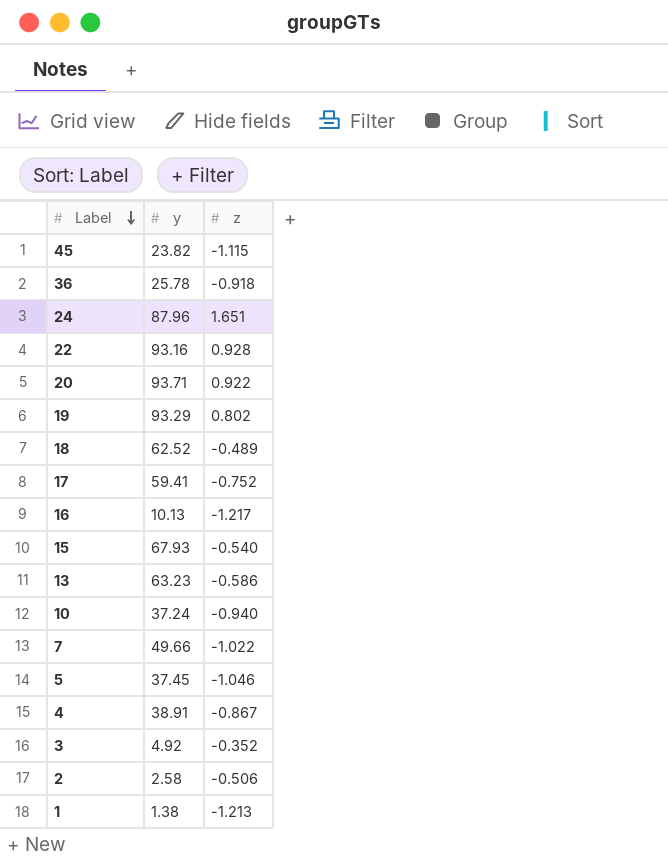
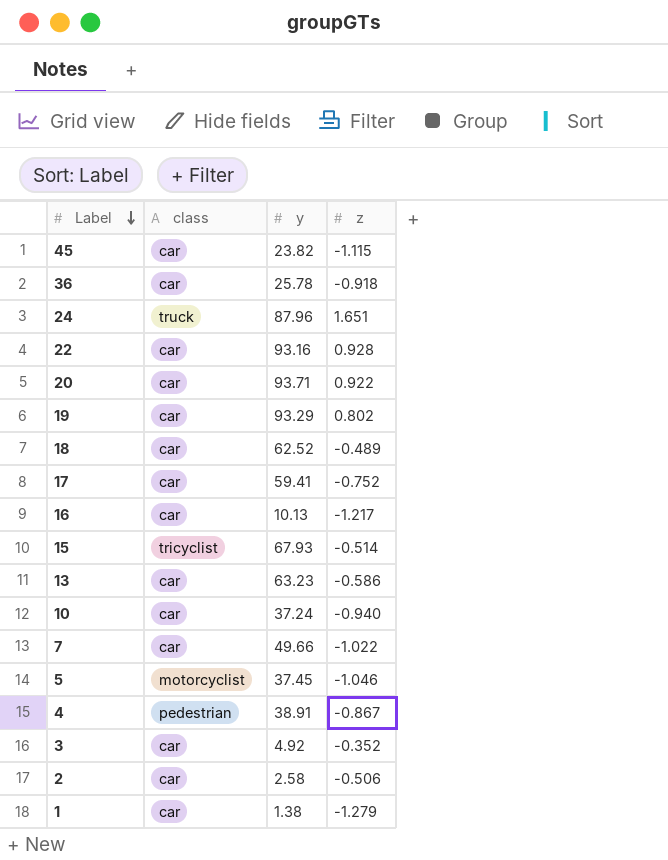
column class | position: none -> 2
15 | z: -0.540 -> -0.514
1 | z: -1.213 -> -1.279

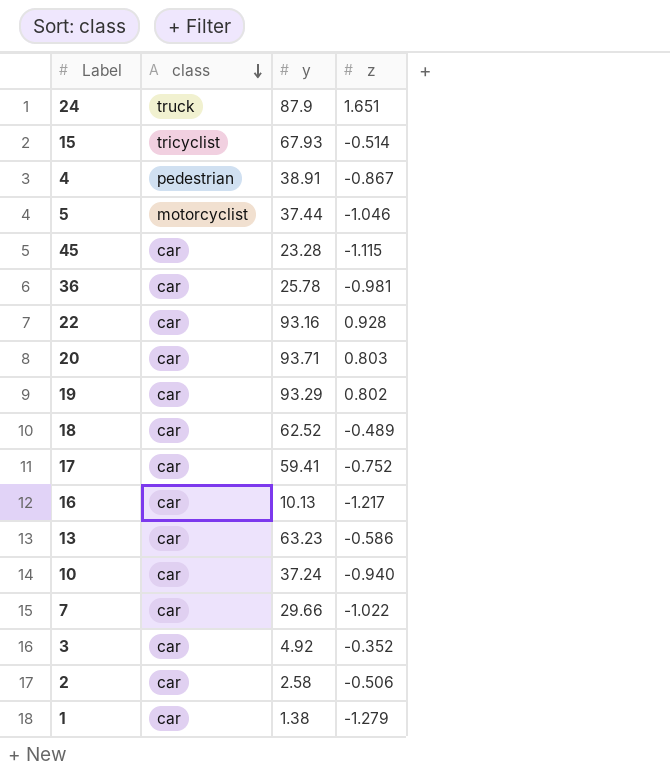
row order: Label descending -> class descending
24 | y: 87.96 -> 87.9
5 | y: 37.45 -> 37.44
45 | y: 23.82 -> 23.28
36 | z: -0.918 -> -0.981
20 | z: 0.922 -> 0.803
7 | y: 49.66 -> 29.66

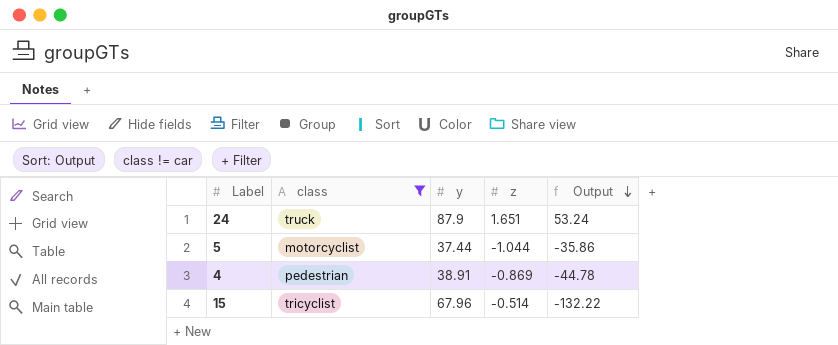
filter: none -> class != car
row order: class descending -> Output descending
column Output | formula: none -> [y] / [z]
5 | z: -1.046 -> -1.044
4 | z: -0.867 -> -0.869
15 | y: 67.93 -> 67.96

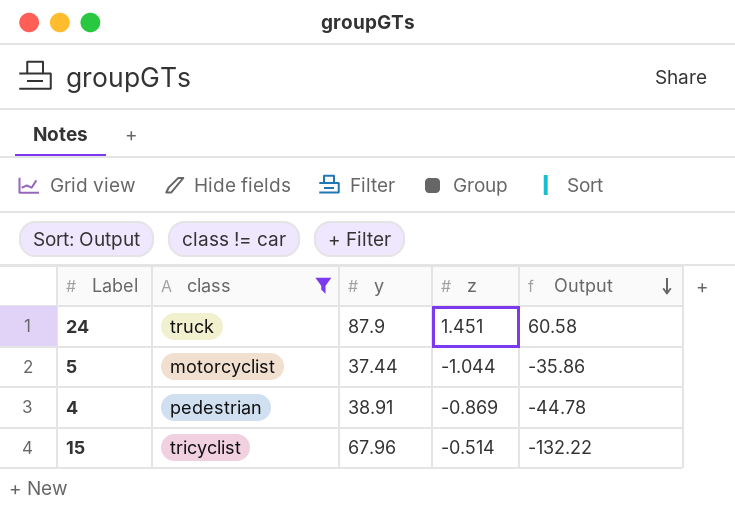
24 | z: 1.651 -> 1.451
24 | Output: 53.24 -> 60.58

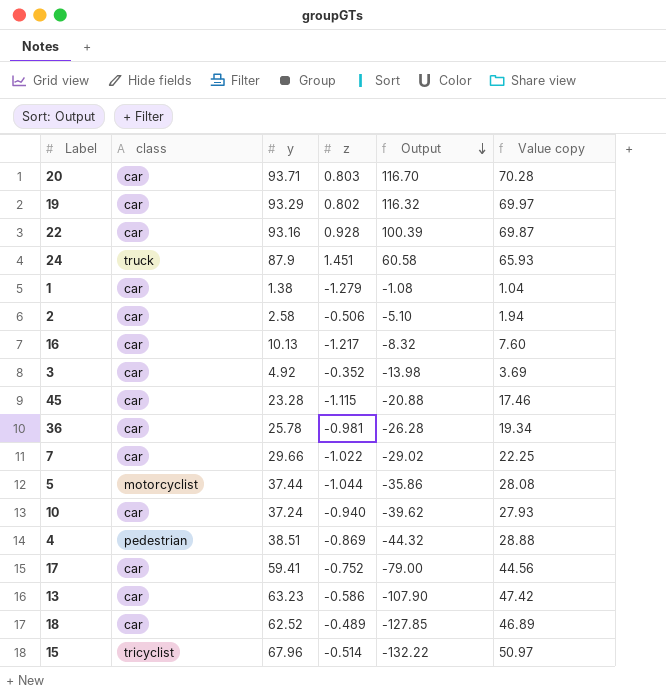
filter: class != car -> none
column Value copy | formula: none -> [y] * 0.75
4 | y: 38.91 -> 38.51
4 | Output: -44.78 -> -44.32

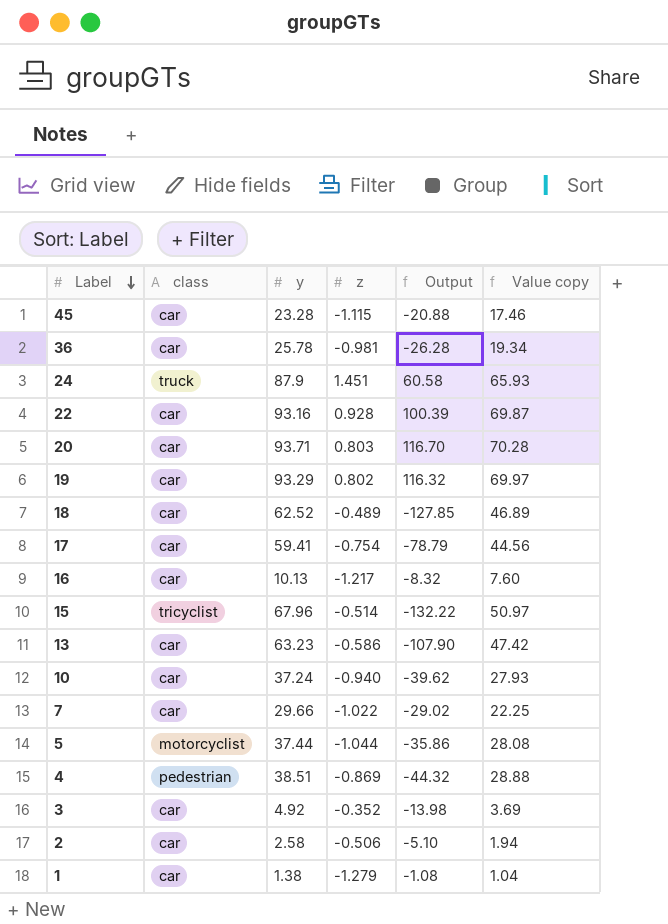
row order: Output descending -> Label descending
17 | z: -0.752 -> -0.754
17 | Output: -79.00 -> -78.79

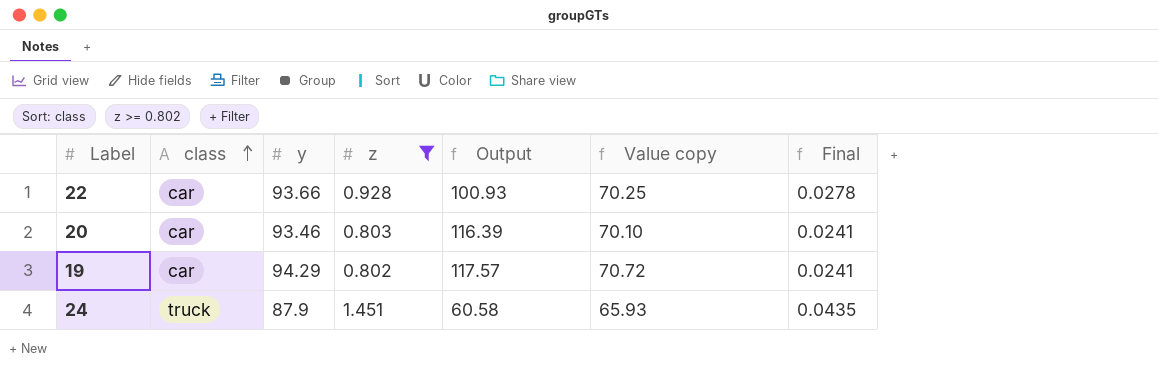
filter: none -> z >= 0.802
row order: Label descending -> class ascending
column Final | formula: none -> [z] * 0.03
22 | y: 93.16 -> 93.66
22 | Output: 100.39 -> 100.93
22 | Value copy: 69.87 -> 70.25
20 | y: 93.71 -> 93.46
20 | Output: 116.70 -> 116.39
20 | Value copy: 70.28 -> 70.10
19 | y: 93.29 -> 94.29
19 | Output: 116.32 -> 117.57
19 | Value copy: 69.97 -> 70.72

